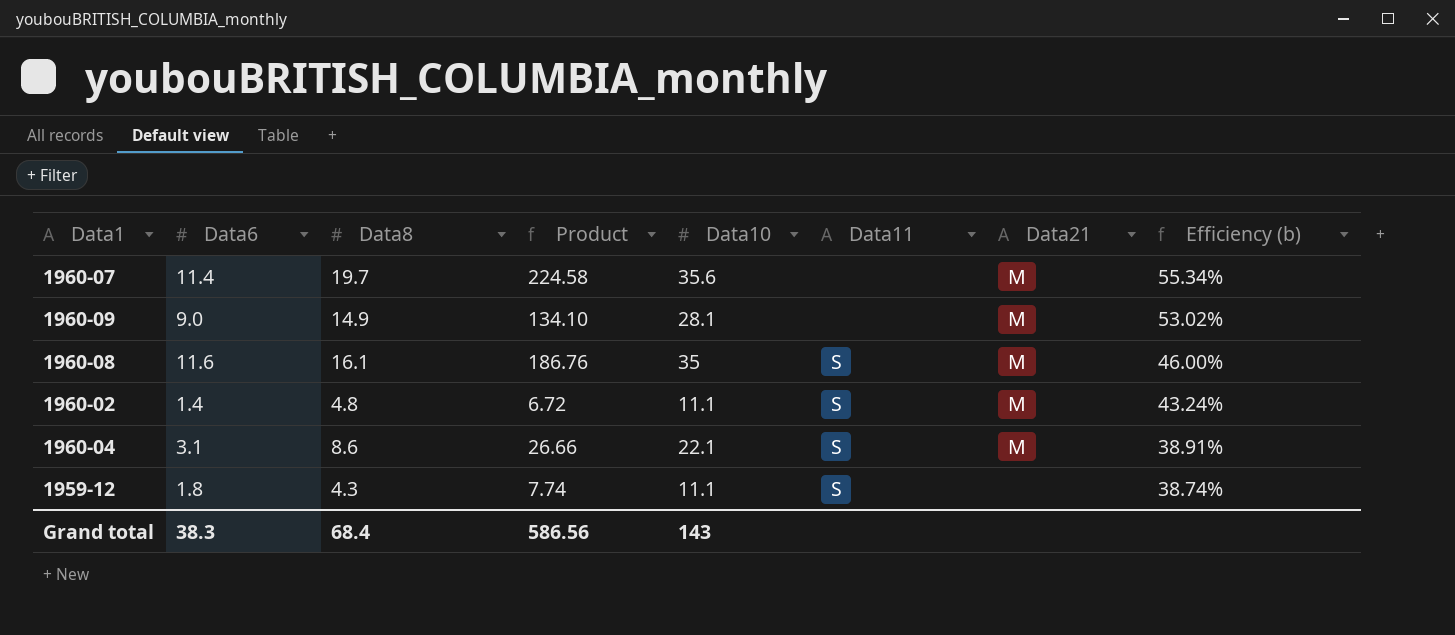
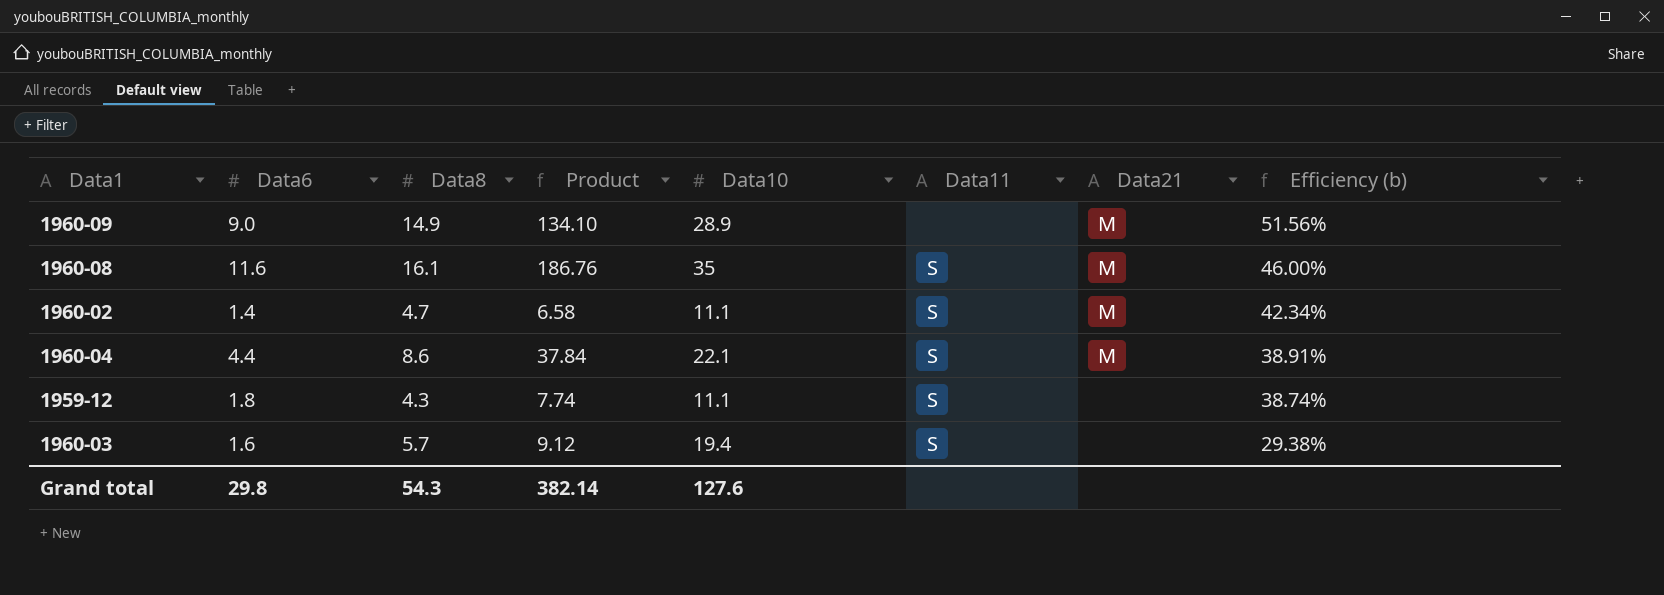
row 1960-07: 11.4 | 19.7 | 224.58 | 35.6 | none | M | 55.34% -> none
1960-09 | Data10: 28.1 -> 28.9
1960-09 | Efficiency (b): 53.02% -> 51.56%
1960-02 | Data8: 4.8 -> 4.7
1960-02 | Product: 6.72 -> 6.58
1960-02 | Efficiency (b): 43.24% -> 42.34%
1960-04 | Data6: 3.1 -> 4.4
1960-04 | Product: 26.66 -> 37.84
row 1960-03: none -> 1.6 | 5.7 | 9.12 | 19.4 | S | none | 29.38%
Grand total | Data6: 38.3 -> 29.8
Grand total | Data8: 68.4 -> 54.3
Grand total | Product: 586.56 -> 382.14
Grand total | Data10: 143 -> 127.6

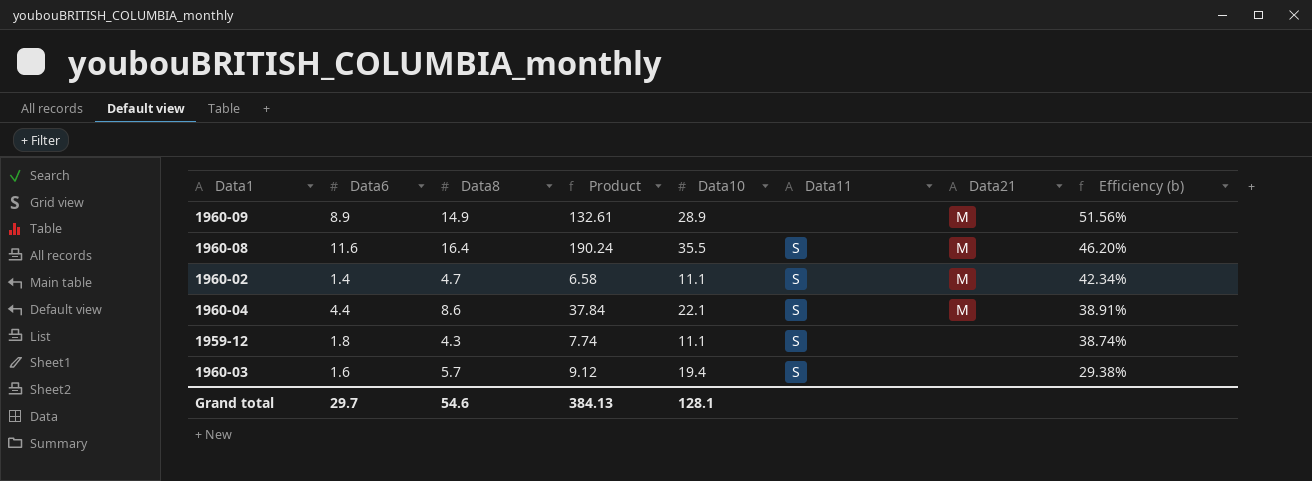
1960-09 | Data6: 9.0 -> 8.9
1960-09 | Product: 134.10 -> 132.61
1960-08 | Data8: 16.1 -> 16.4
1960-08 | Product: 186.76 -> 190.24
1960-08 | Data10: 35 -> 35.5
1960-08 | Efficiency (b): 46.00% -> 46.20%
Grand total | Data6: 29.8 -> 29.7
Grand total | Data8: 54.3 -> 54.6
Grand total | Product: 382.14 -> 384.13
Grand total | Data10: 127.6 -> 128.1

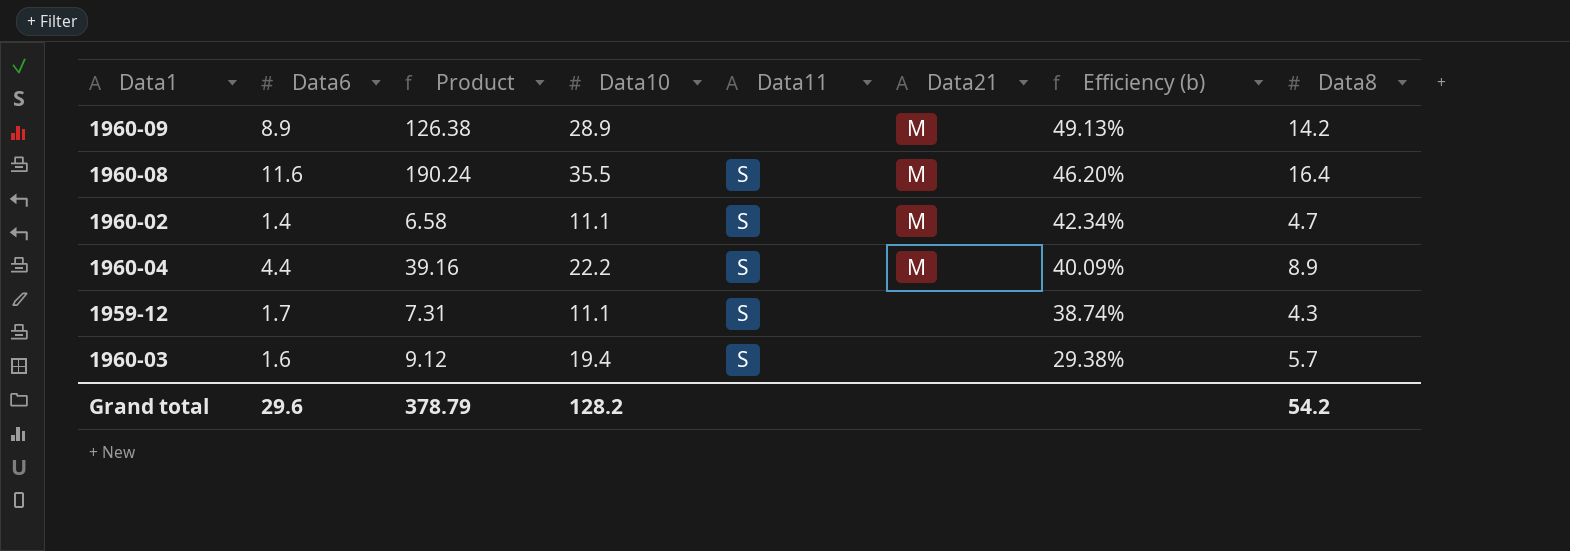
column Data8 | position: 3 -> 8
1960-09 | Product: 132.61 -> 126.38
1960-09 | Efficiency (b): 51.56% -> 49.13%
1960-09 | Data8: 14.9 -> 14.2
1960-04 | Product: 37.84 -> 39.16
1960-04 | Data10: 22.1 -> 22.2
1960-04 | Efficiency (b): 38.91% -> 40.09%
1960-04 | Data8: 8.6 -> 8.9
1959-12 | Data6: 1.8 -> 1.7
1959-12 | Product: 7.74 -> 7.31
Grand total | Data6: 29.7 -> 29.6
Grand total | Product: 384.13 -> 378.79
Grand total | Data10: 128.1 -> 128.2
Grand total | Data8: 54.6 -> 54.2

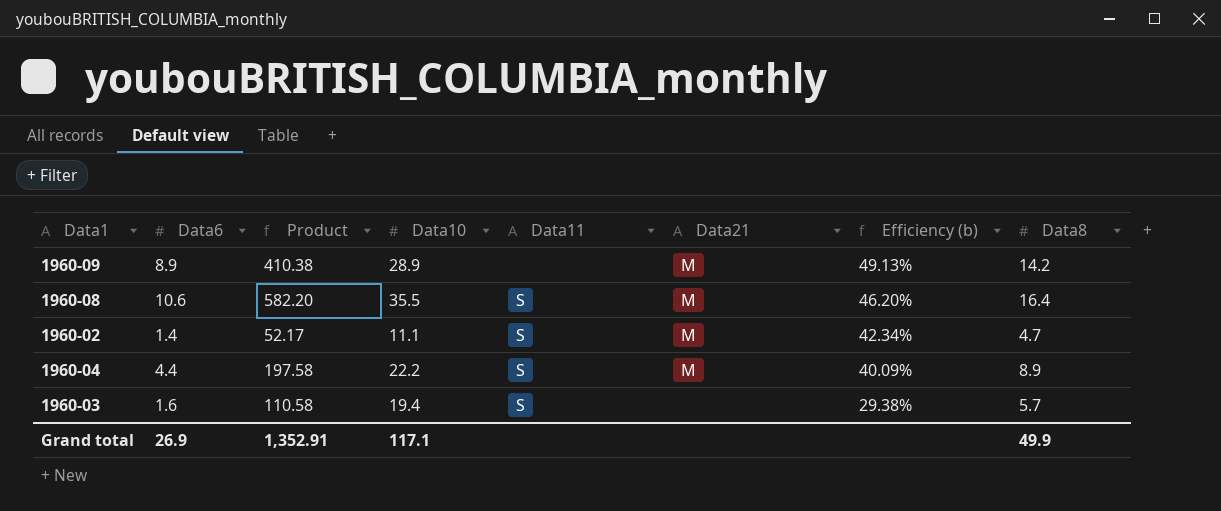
column Product | formula: [Data6] * [Data8] -> [Data10] * [Data8]
row 1959-12: 1.7 | 7.31 | 11.1 | S | none | 38.74% | 4.3 -> none
1960-08 | Data6: 11.6 -> 10.6
Grand total | Data6: 29.6 -> 26.9
Grand total | Product: 378.79 -> 1,352.91
Grand total | Data10: 128.2 -> 117.1
Grand total | Data8: 54.2 -> 49.9

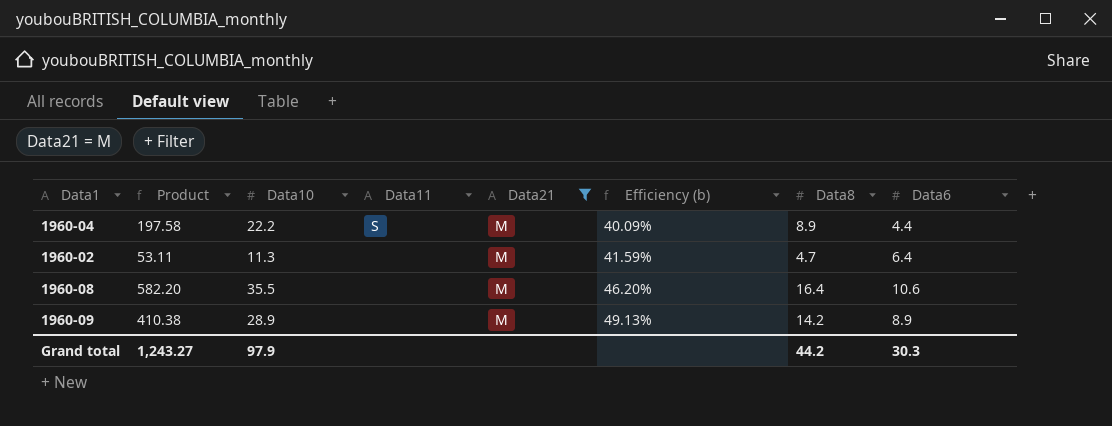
filter: none -> Data21 = M
row order: Efficiency (b) descending -> Efficiency (b) ascending
column Data6 | position: 2 -> 8
1960-02 | Product: 52.17 -> 53.11
1960-02 | Data10: 11.1 -> 11.3
1960-02 | Data11: S -> none
1960-02 | Efficiency (b): 42.34% -> 41.59%
1960-02 | Data6: 1.4 -> 6.4
1960-08 | Data11: S -> none
Grand total | Product: 1,352.91 -> 1,243.27
Grand total | Data10: 117.1 -> 97.9
Grand total | Data8: 49.9 -> 44.2
Grand total | Data6: 26.9 -> 30.3

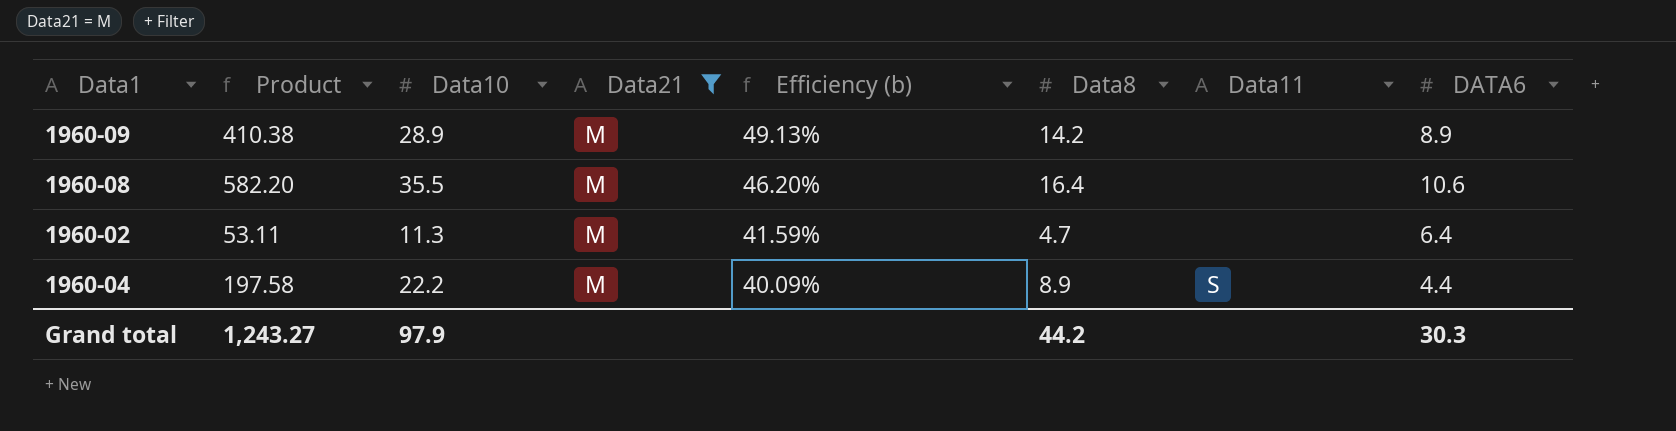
row order: Efficiency (b) ascending -> Efficiency (b) descending
column Data11 | position: 4 -> 7
column name: Data6 -> DATA6

